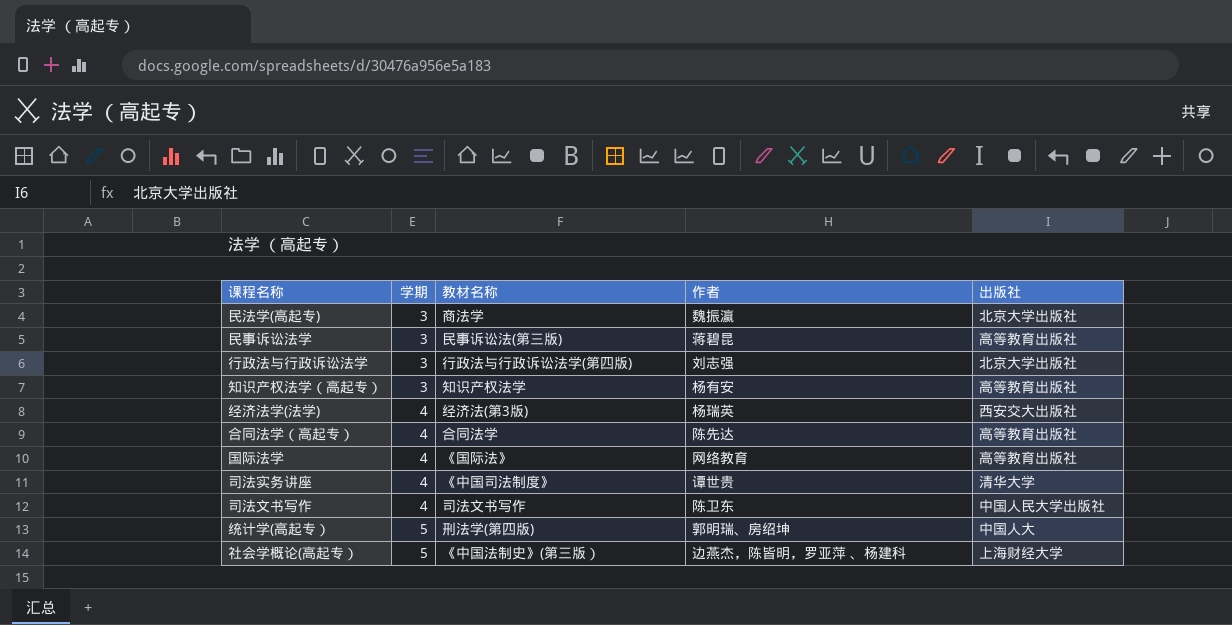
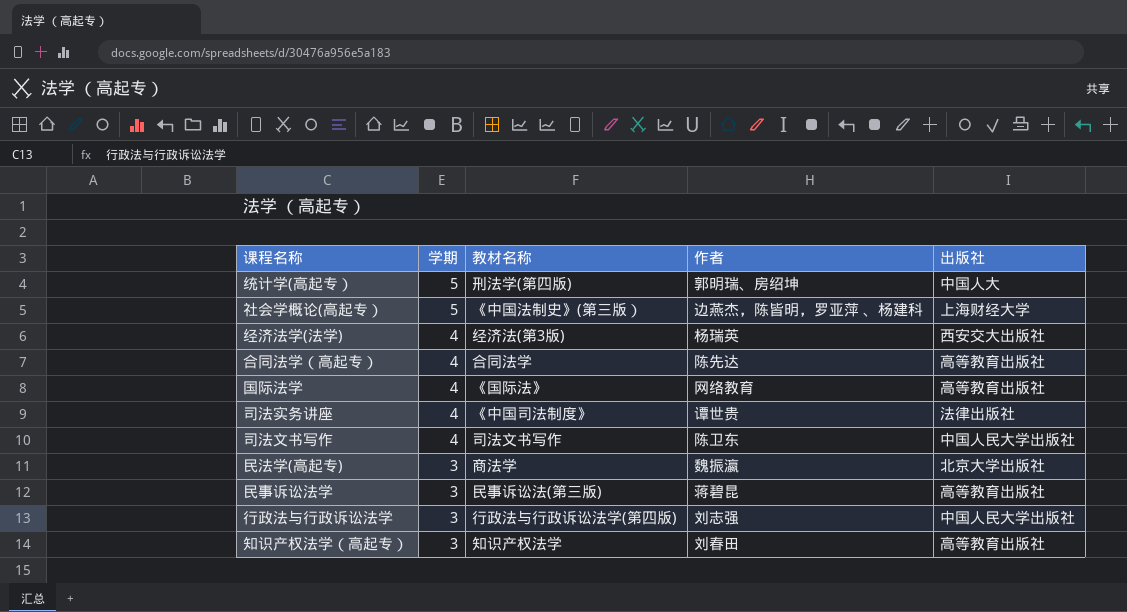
row order: 学期 ascending -> 学期 descending
司法实务讲座 | 出版社: 清华大学 -> 法律出版社
行政法与行政诉讼法学 | 出版社: 北京大学出版社 -> 中国人民大学出版社
知识产权法学（高起专） | 作者: 杨有安 -> 刘春田

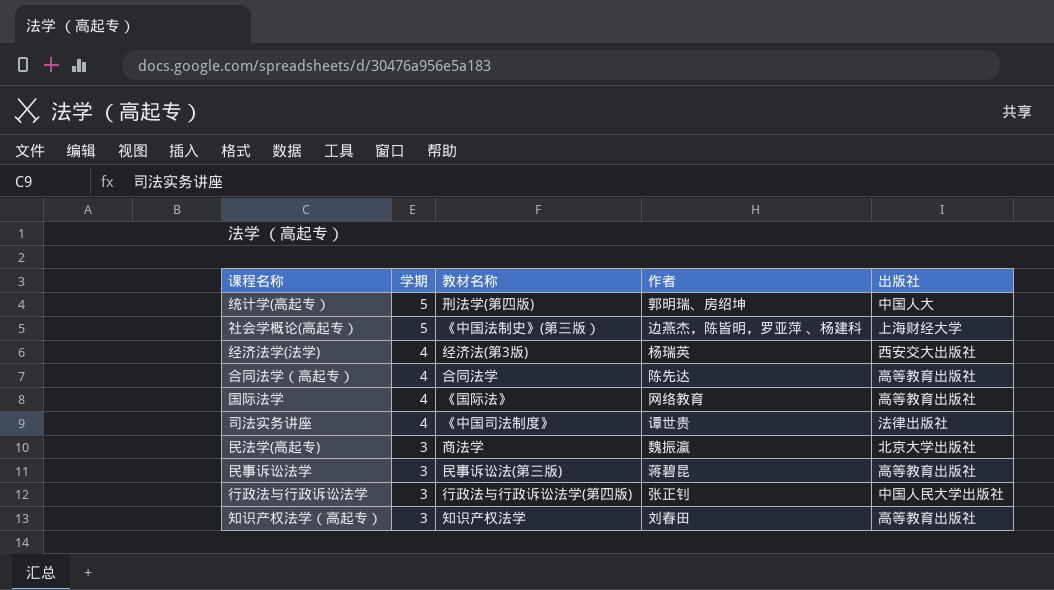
row 司法文书写作: 4 | 司法文书写作 | 陈卫东 | 中国人民大学出版社 -> none
行政法与行政诉讼法学 | 作者: 刘志强 -> 张正钊

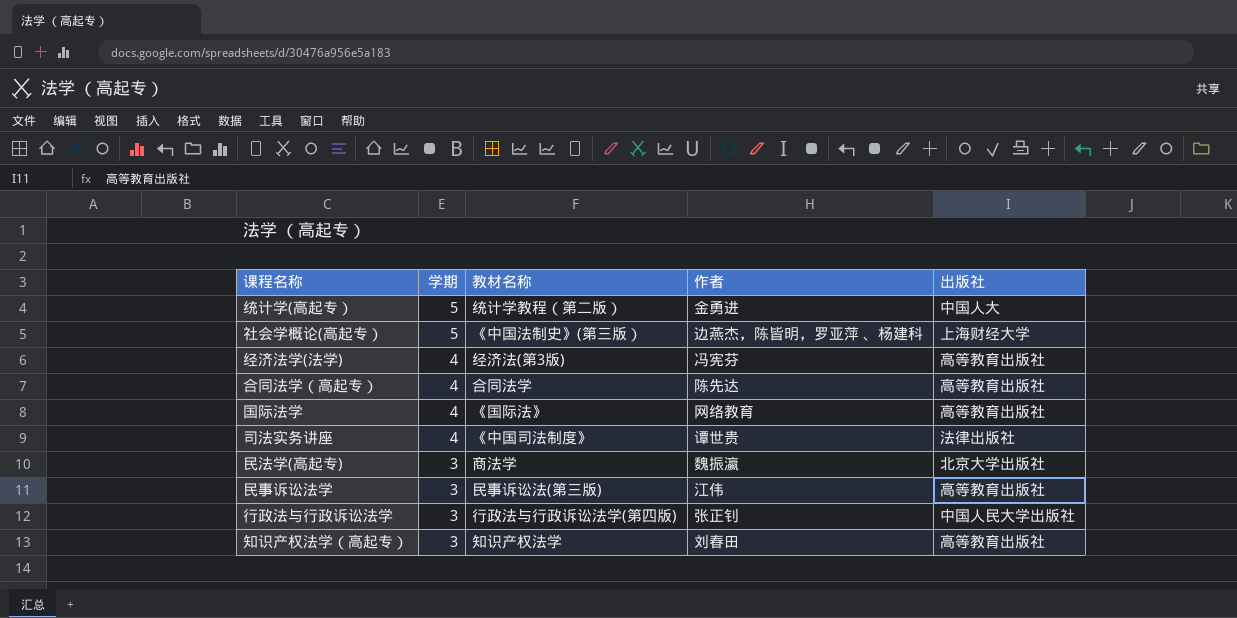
统计学(高起专） | 教材名称: 刑法学(第四版) -> 统计学教程（第二版）
统计学(高起专） | 作者: 郭明瑞、房绍坤 -> 金勇进
经济法学(法学) | 作者: 杨瑞英 -> 冯宪芬
经济法学(法学) | 出版社: 西安交大出版社 -> 高等教育出版社
民事诉讼法学 | 作者: 蒋碧昆 -> 江伟

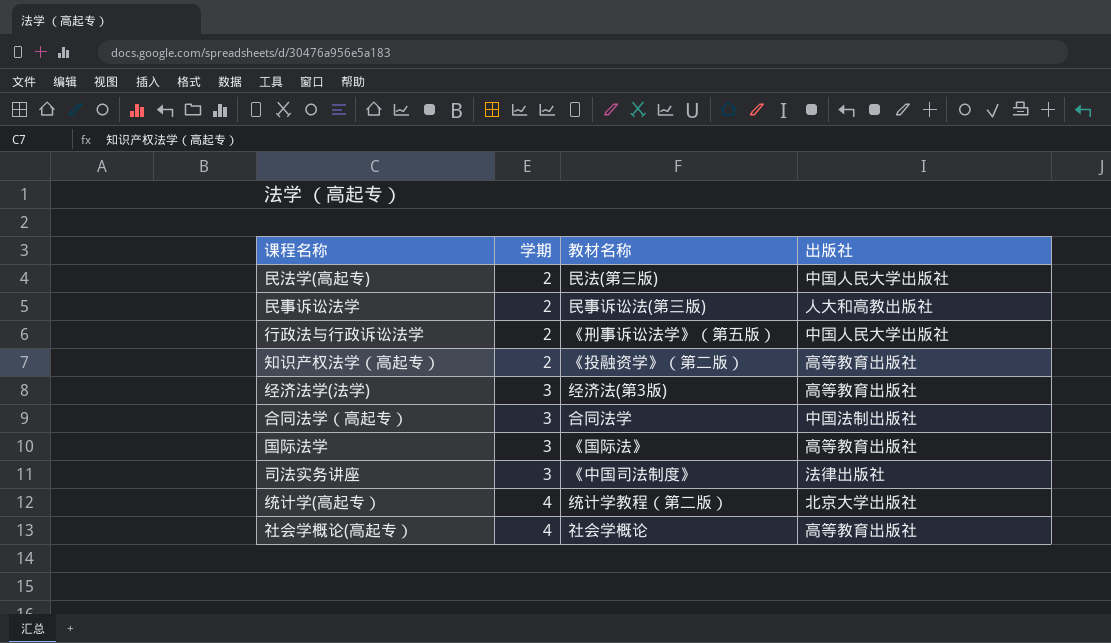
row order: 学期 descending -> 学期 ascending
column 作者 | position: 4 -> none
民法学(高起专) | 学期: 3 -> 2
民法学(高起专) | 教材名称: 商法学 -> 民法(第三版)
民法学(高起专) | 出版社: 北京大学出版社 -> 中国人民大学出版社
民事诉讼法学 | 学期: 3 -> 2
民事诉讼法学 | 出版社: 高等教育出版社 -> 人大和高教出版社
行政法与行政诉讼法学 | 学期: 3 -> 2
行政法与行政诉讼法学 | 教材名称: 行政法与行政诉讼法学(第四版) -> 《刑事诉讼法学》（第五版）
知识产权法学（高起专） | 学期: 3 -> 2
知识产权法学（高起专） | 教材名称: 知识产权法学 -> 《投融资学》（第二版）
经济法学(法学) | 学期: 4 -> 3
合同法学（高起专） | 学期: 4 -> 3
合同法学（高起专） | 出版社: 高等教育出版社 -> 中国法制出版社
国际法学 | 学期: 4 -> 3
司法实务讲座 | 学期: 4 -> 3
统计学(高起专） | 学期: 5 -> 4
统计学(高起专） | 出版社: 中国人大 -> 北京大学出版社
社会学概论(高起专） | 学期: 5 -> 4
社会学概论(高起专） | 教材名称: 《中国法制史》(第三版） -> 社会学概论
社会学概论(高起专） | 出版社: 上海财经大学 -> 高等教育出版社

